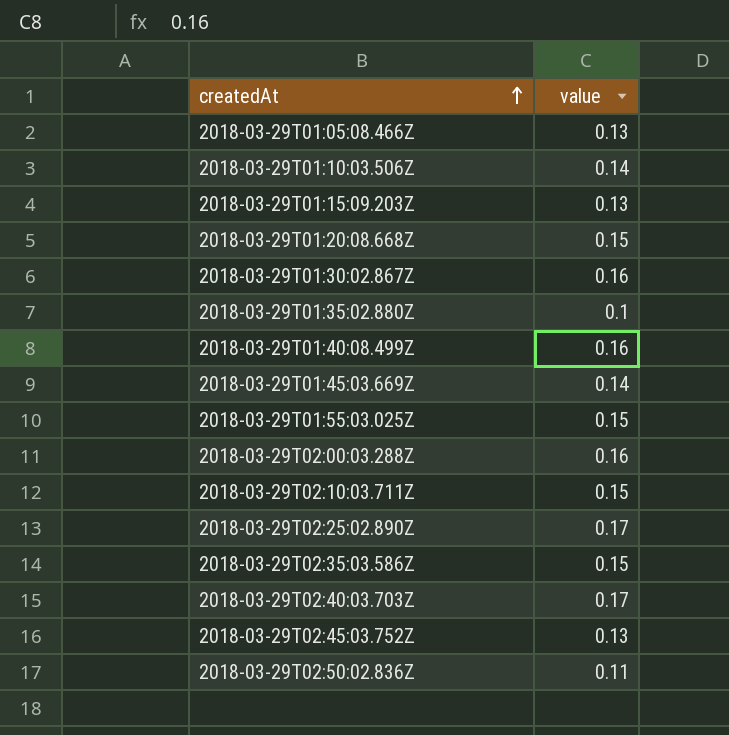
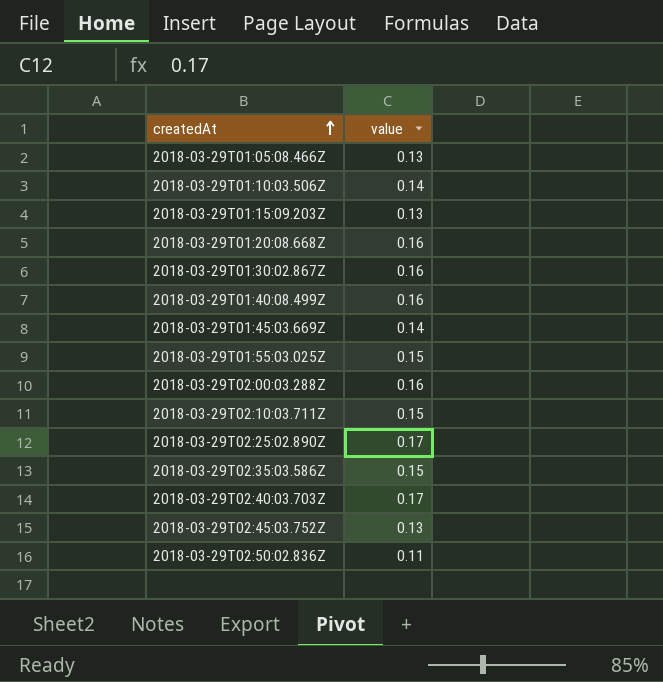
row 2018-03-29T01:35:02.880Z: 0.1 -> none
2018-03-29T01:20:08.668Z | value: 0.15 -> 0.16

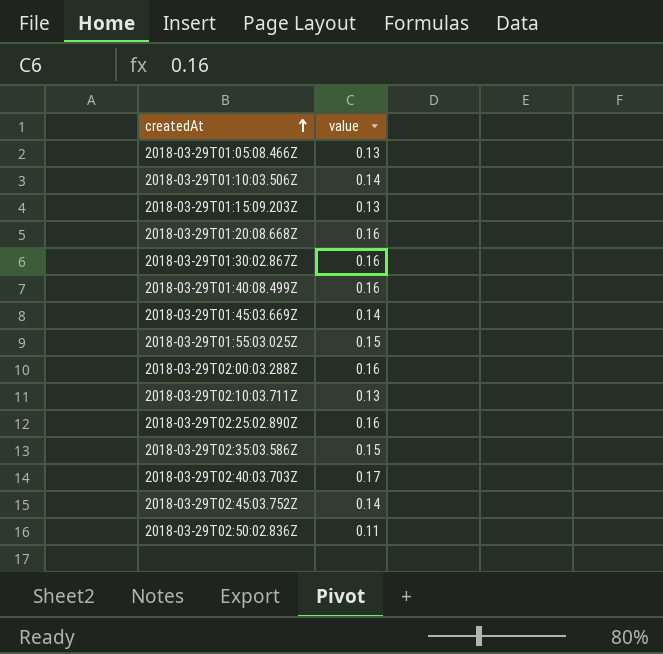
2018-03-29T02:10:03.711Z | value: 0.15 -> 0.13
2018-03-29T02:25:02.890Z | value: 0.17 -> 0.16
2018-03-29T02:45:03.752Z | value: 0.13 -> 0.14

